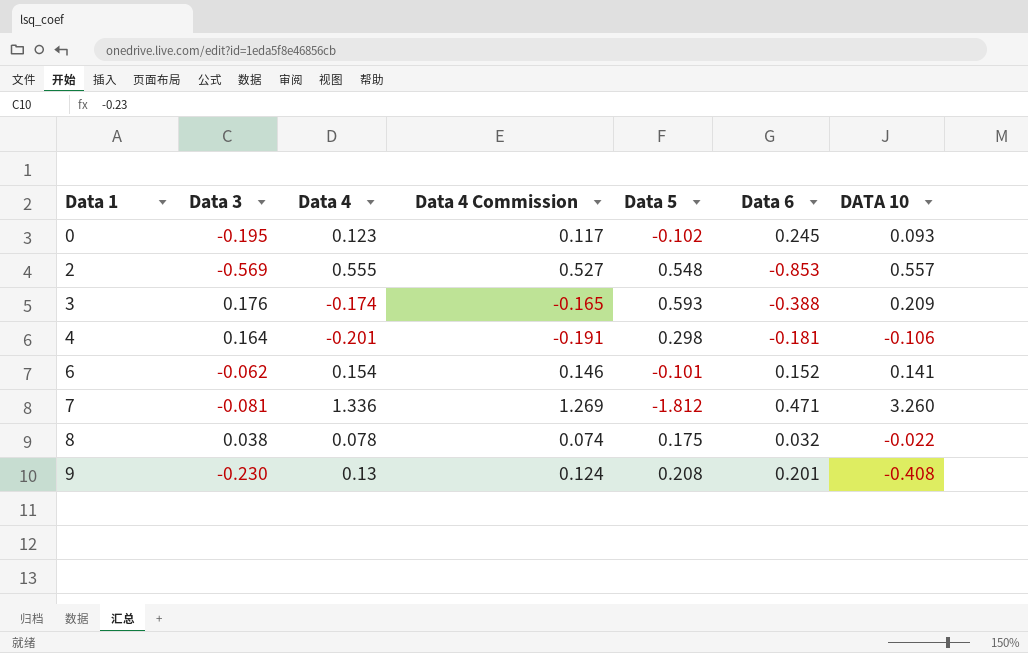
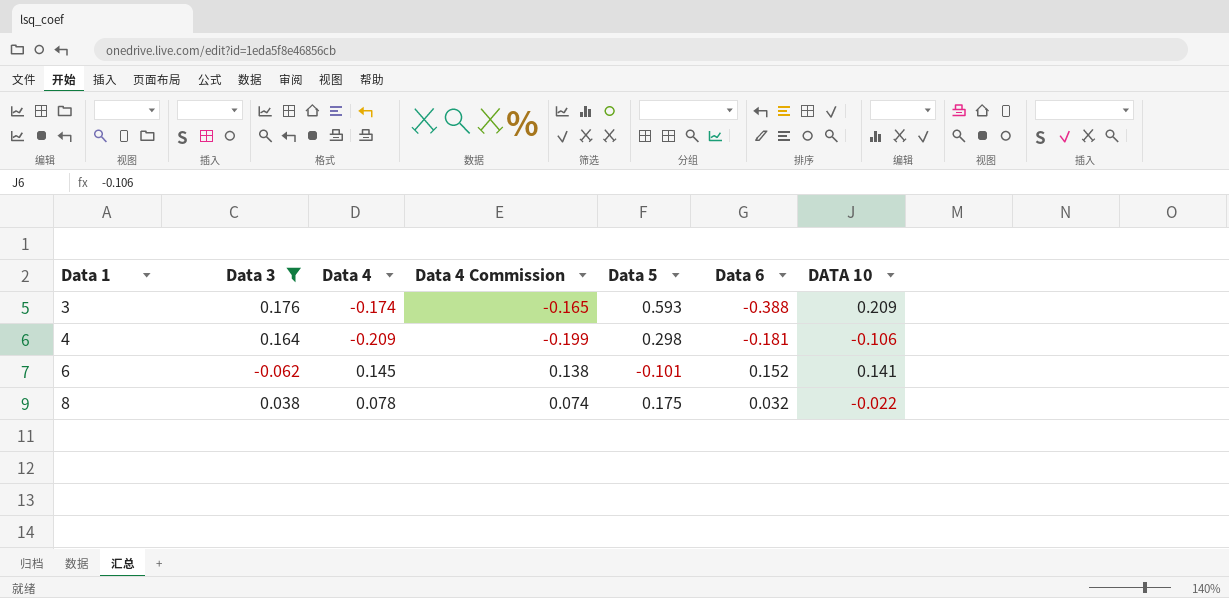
filter: none -> Data 3 >= -0.062
4 | Data 4: -0.201 -> -0.209
4 | Data 4 Commission: -0.191 -> -0.199
6 | Data 4: 0.154 -> 0.145
6 | Data 4 Commission: 0.146 -> 0.138

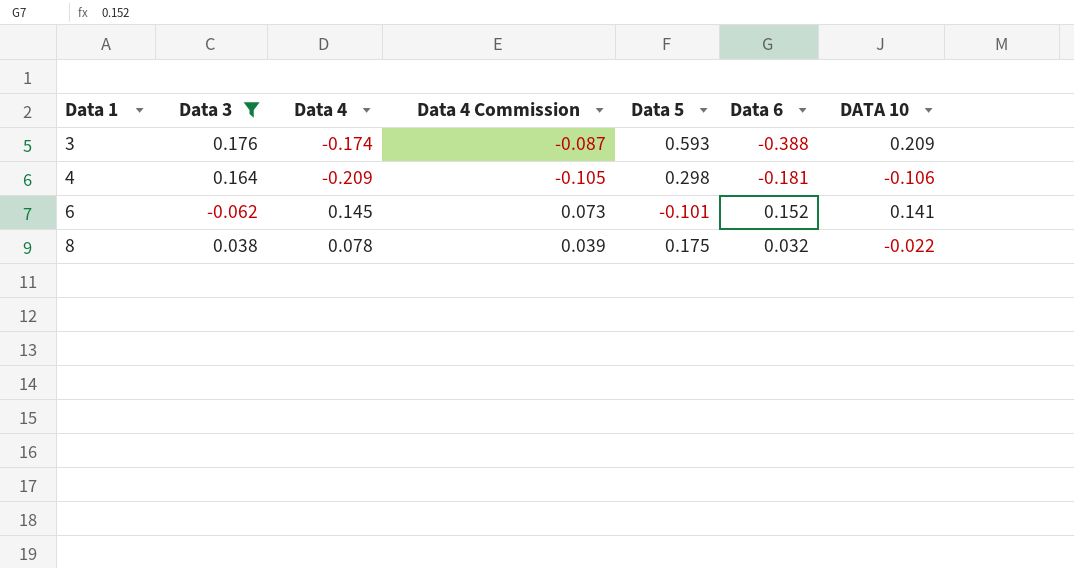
column Data 4 Commission | formula: [Data 4] * 0.95 -> [Data 4] * 0.5

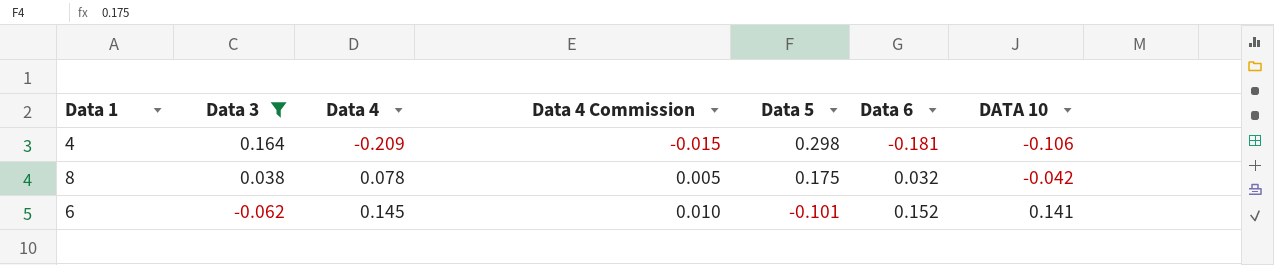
row order: Data 1 ascending -> Data 3 descending
column Data 4 Commission | formula: [Data 4] * 0.5 -> [Data 4] * 0.07
row 3: 0.176 | -0.174 | -0.087 | 0.593 | -0.388 | 0.209 -> none
8 | DATA 10: -0.022 -> -0.042

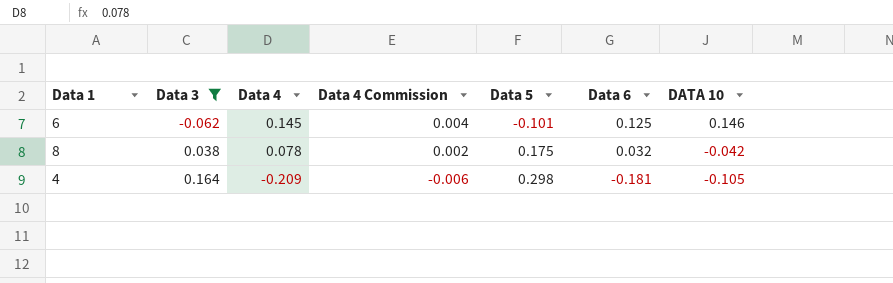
row order: Data 3 descending -> Data 3 ascending
column Data 4 Commission | formula: [Data 4] * 0.07 -> [Data 4] * 0.03
6 | Data 6: 0.152 -> 0.125
6 | DATA 10: 0.141 -> 0.146
4 | DATA 10: -0.106 -> -0.105

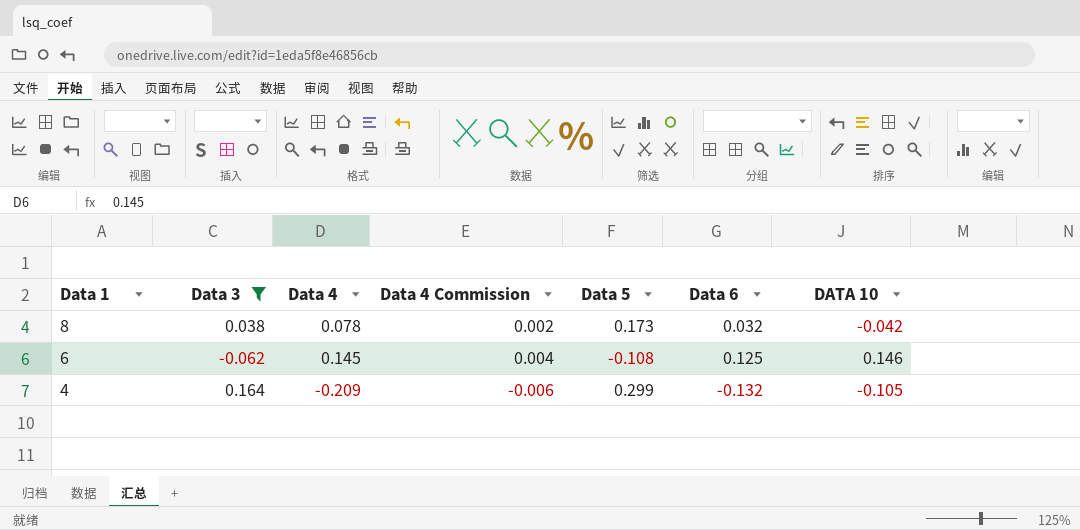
row order: Data 3 ascending -> Data 1 descending
8 | Data 5: 0.175 -> 0.173
6 | Data 5: -0.101 -> -0.108
4 | Data 5: 0.298 -> 0.299
4 | Data 6: -0.181 -> -0.132

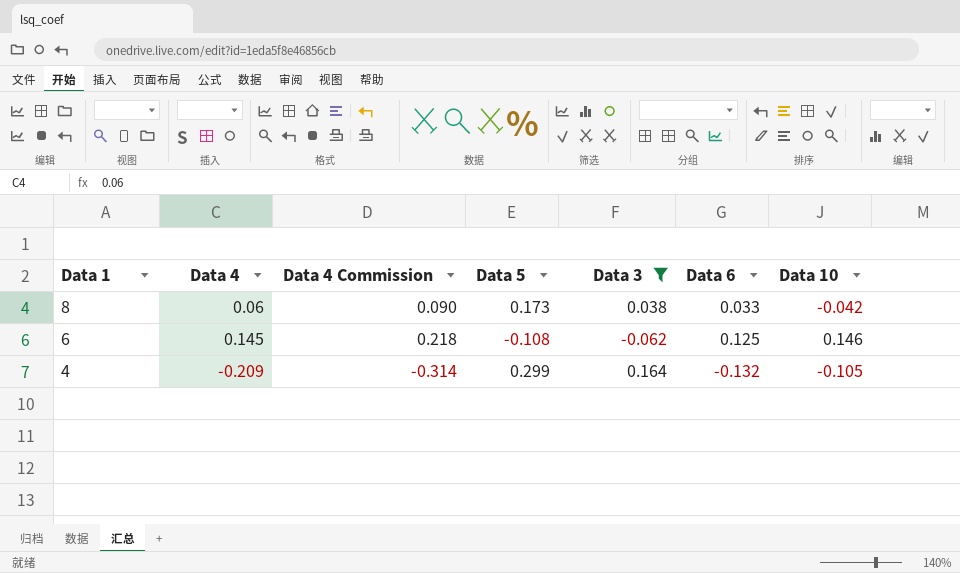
column Data 4 Commission | formula: [Data 4] * 0.03 -> [Data 4] * 1.5
column Data 3 | position: 2 -> 5
column name: DATA 10 -> Data 10
8 | Data 4: 0.078 -> 0.06
8 | Data 6: 0.032 -> 0.033

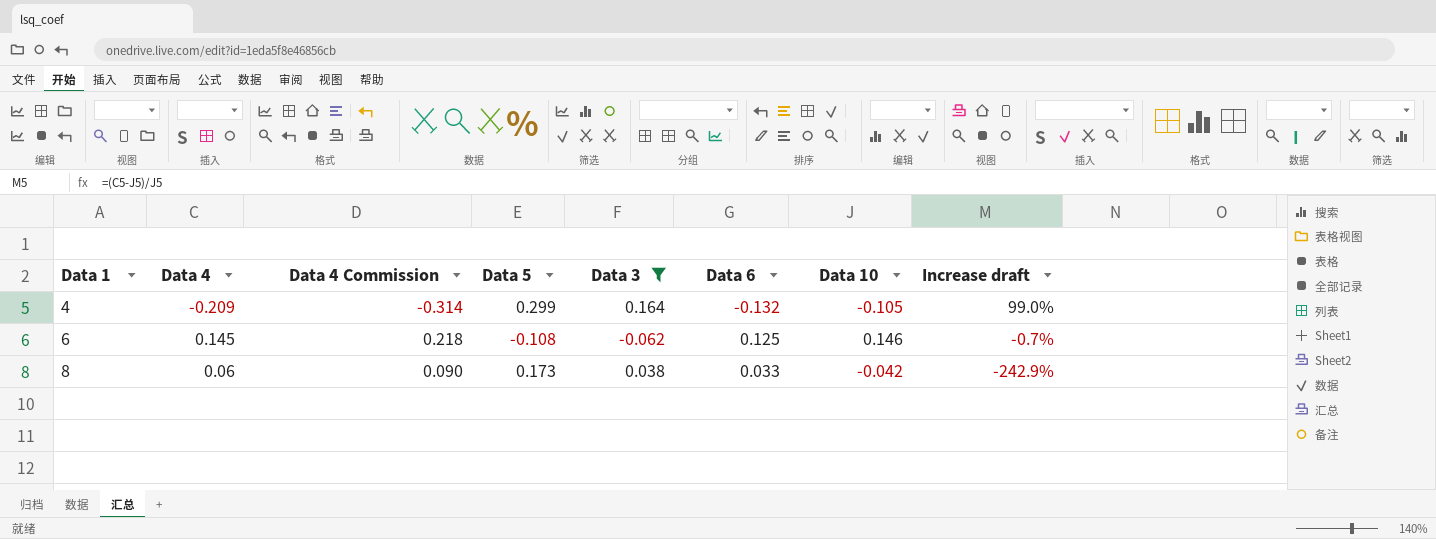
row order: Data 1 descending -> Data 1 ascending
column Increase draft | formula: none -> ([Data 4] - [Data 10]) / [Data 10]

